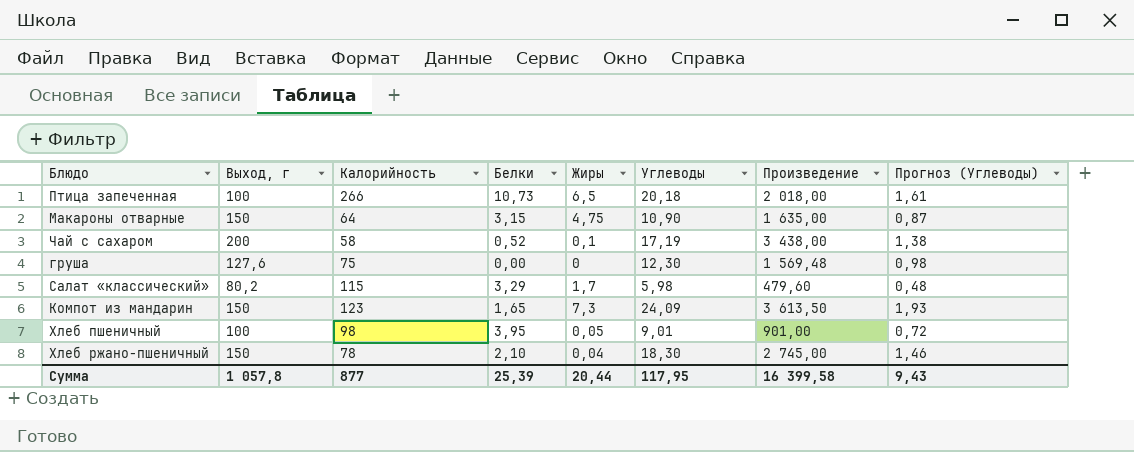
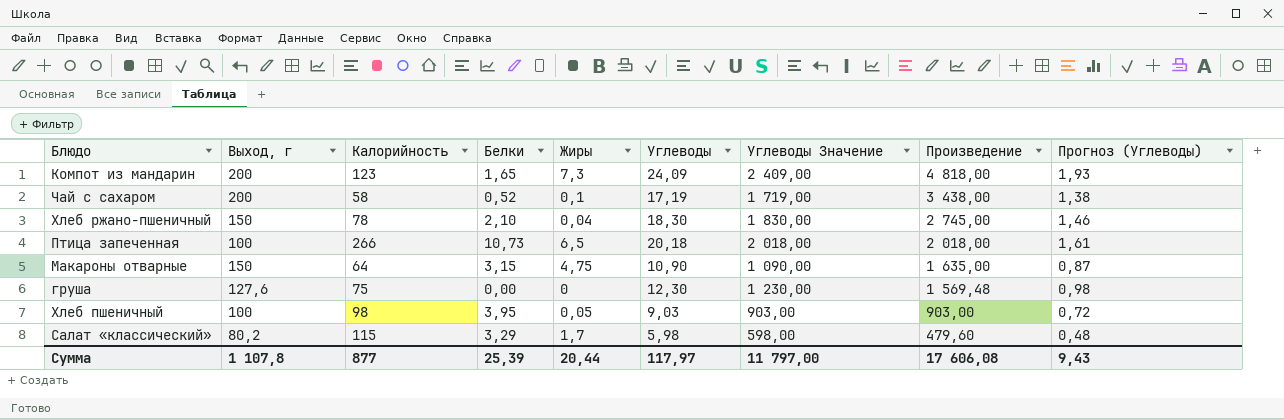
row order: none -> Произведение descending
column Углеводы Значение | formula: none -> [Углеводы] * 100
Компот из мандарин | Выход, г: 150 -> 200
Компот из мандарин | Произведение: 3 613,50 -> 4 818,00
Хлеб пшеничный | Углеводы: 9,01 -> 9,03
Хлеб пшеничный | Произведение: 901,00 -> 903,00
Сумма | Выход, г: 1 057,8 -> 1 107,8
Сумма | Углеводы: 117,95 -> 117,97
Сумма | Произведение: 16 399,58 -> 17 606,08

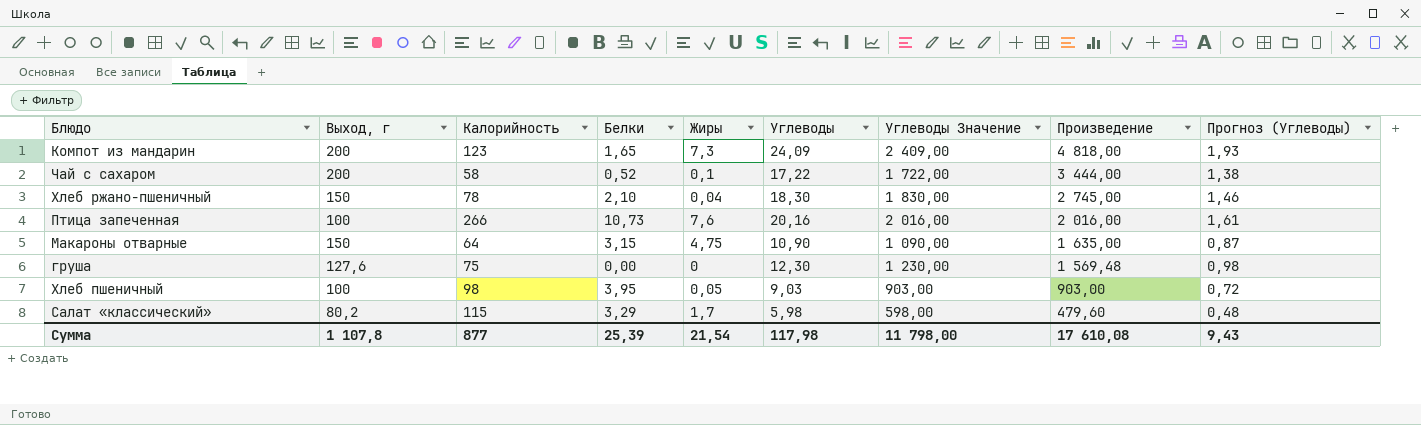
Чай с сахаром | Углеводы: 17,19 -> 17,22
Чай с сахаром | Углеводы Значение: 1 719,00 -> 1 722,00
Чай с сахаром | Произведение: 3 438,00 -> 3 444,00
Птица запеченная | Жиры: 6,5 -> 7,6
Птица запеченная | Углеводы: 20,18 -> 20,16
Птица запеченная | Углеводы Значение: 2 018,00 -> 2 016,00
Птица запеченная | Произведение: 2 018,00 -> 2 016,00
Сумма | Жиры: 20,44 -> 21,54
Сумма | Углеводы: 117,97 -> 117,98
Сумма | Углеводы Значение: 11 797,00 -> 11 798,00
Сумма | Произведение: 17 606,08 -> 17 610,08

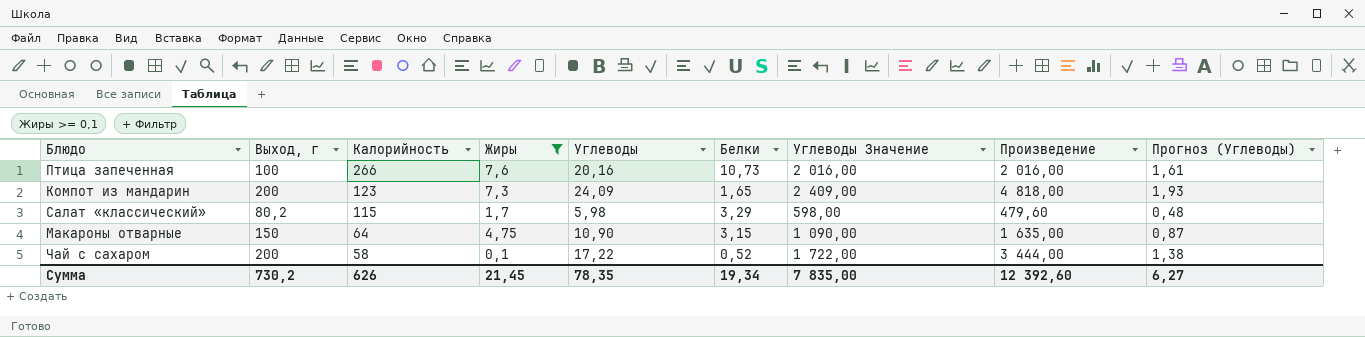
filter: none -> Жиры >= 0,1
row order: Произведение descending -> Калорийность descending
column Белки | position: 4 -> 6
Сумма | Выход, г: 1 107,8 -> 730,2
Сумма | Калорийность: 877 -> 626
Сумма | Жиры: 21,54 -> 21,45
Сумма | Углеводы: 117,98 -> 78,35
Сумма | Белки: 25,39 -> 19,34
Сумма | Углеводы Значение: 11 798,00 -> 7 835,00
Сумма | Произведение: 17 610,08 -> 12 392,60
Сумма | Прогноз (Углеводы): 9,43 -> 6,27

